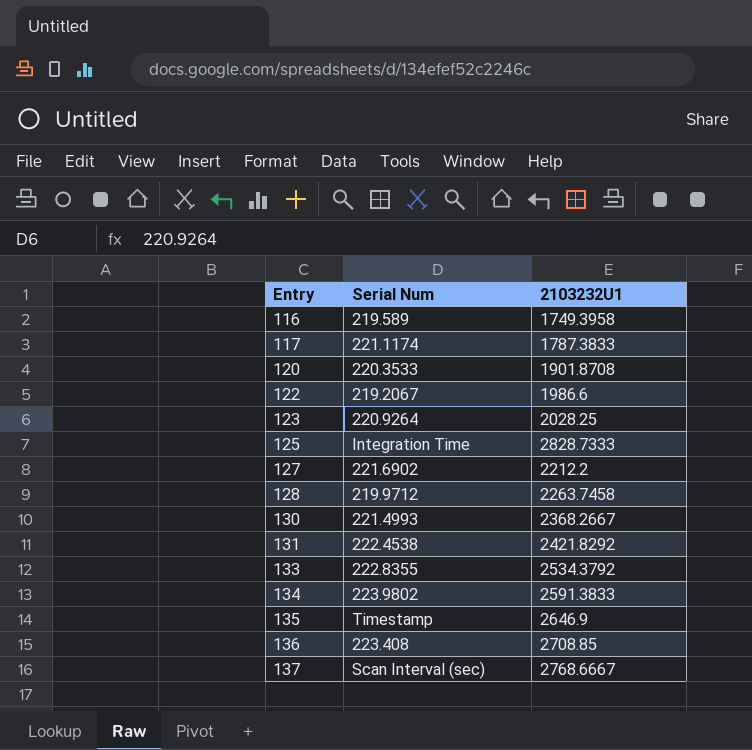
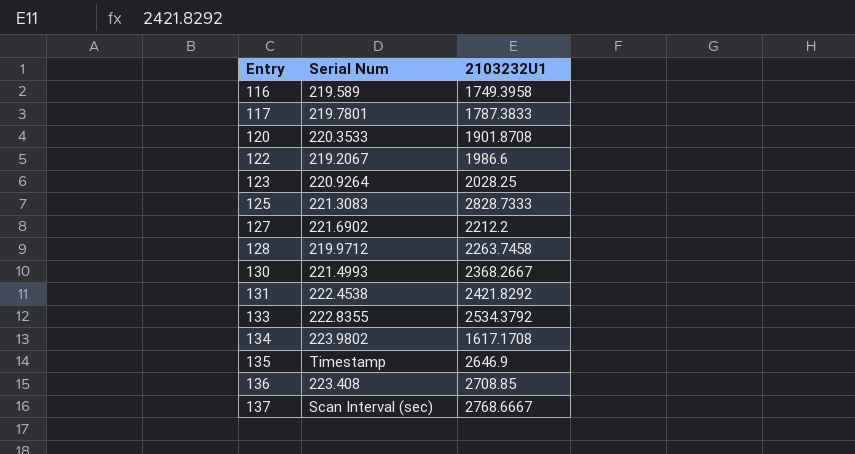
117 | Serial Num: 221.1174 -> 219.7801
125 | Serial Num: Integration Time -> 221.3083
134 | 2103232U1: 2591.3833 -> 1617.1708

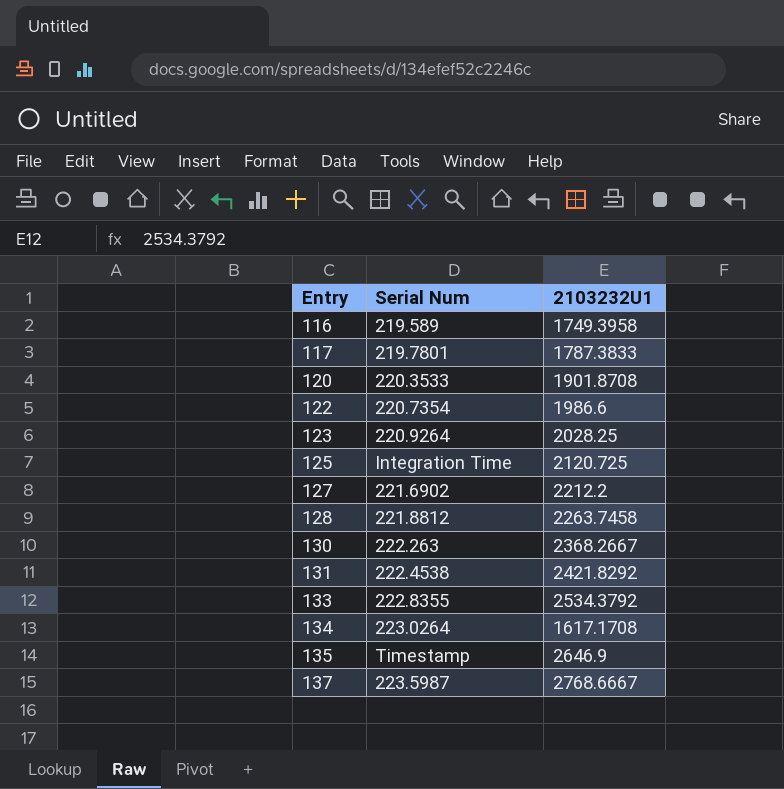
row 136: 223.408 | 2708.85 -> none
122 | Serial Num: 219.2067 -> 220.7354
125 | Serial Num: 221.3083 -> Integration Time
125 | 2103232U1: 2828.7333 -> 2120.725
128 | Serial Num: 219.9712 -> 221.8812
130 | Serial Num: 221.4993 -> 222.263
134 | Serial Num: 223.9802 -> 223.0264
137 | Serial Num: Scan Interval (sec) -> 223.5987

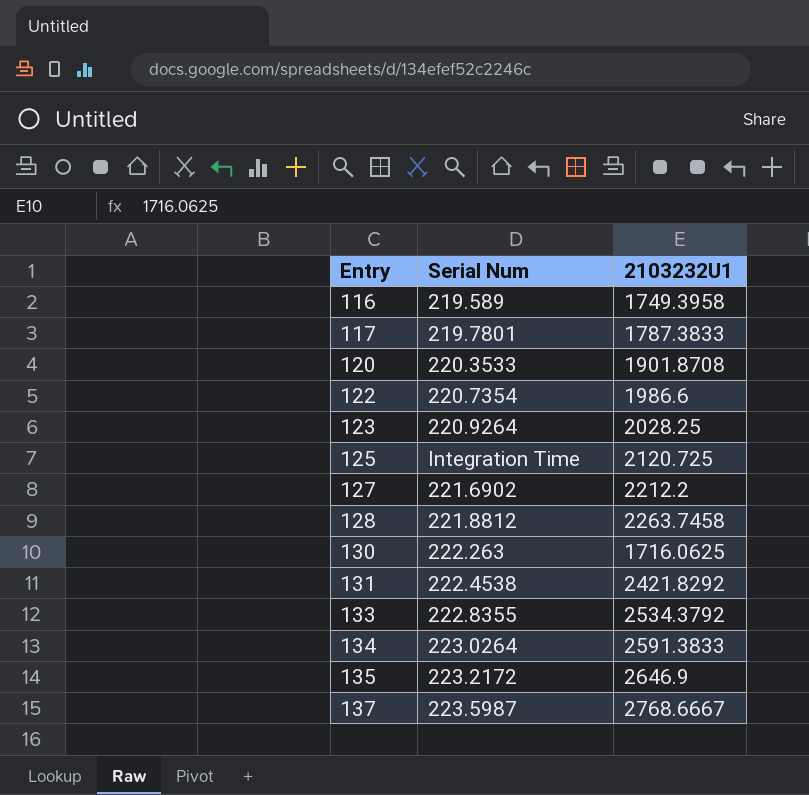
130 | 2103232U1: 2368.2667 -> 1716.0625
134 | 2103232U1: 1617.1708 -> 2591.3833
135 | Serial Num: Timestamp -> 223.2172

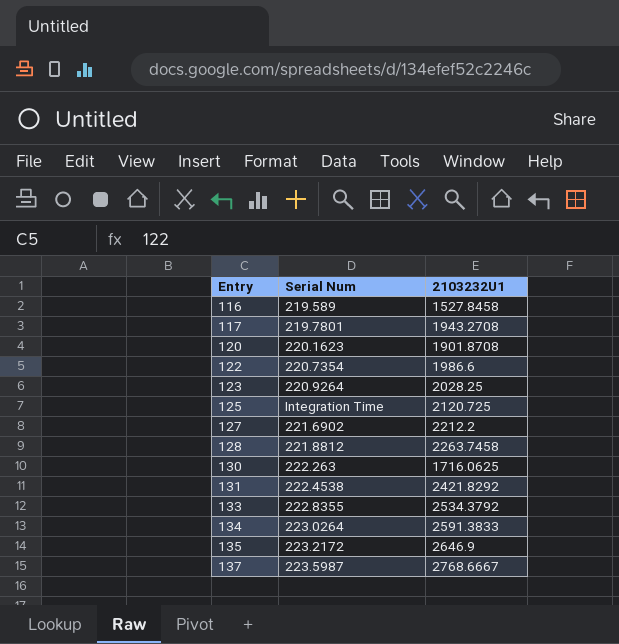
116 | 2103232U1: 1749.3958 -> 1527.8458
117 | 2103232U1: 1787.3833 -> 1943.2708
120 | Serial Num: 220.3533 -> 220.1623

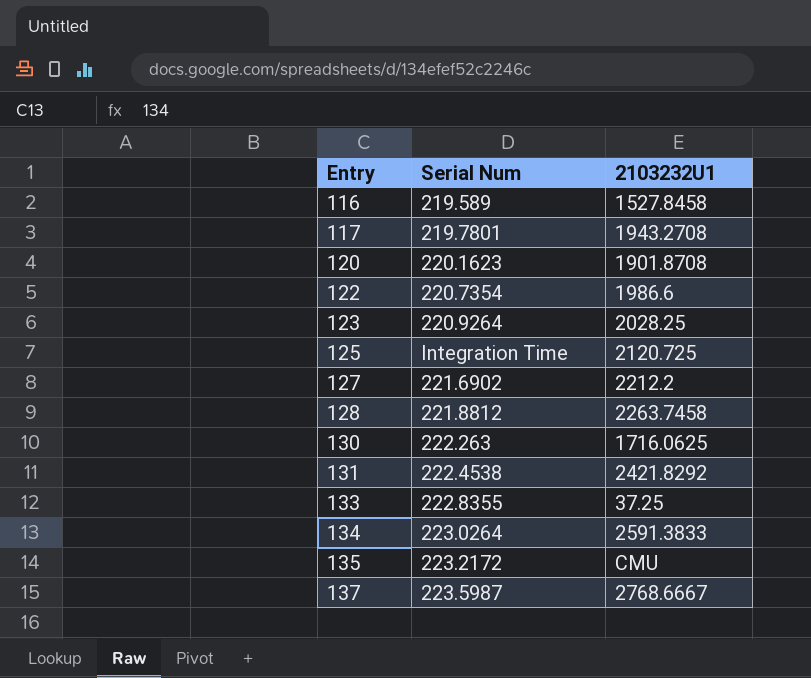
133 | 2103232U1: 2534.3792 -> 37.25
135 | 2103232U1: 2646.9 -> CMU

